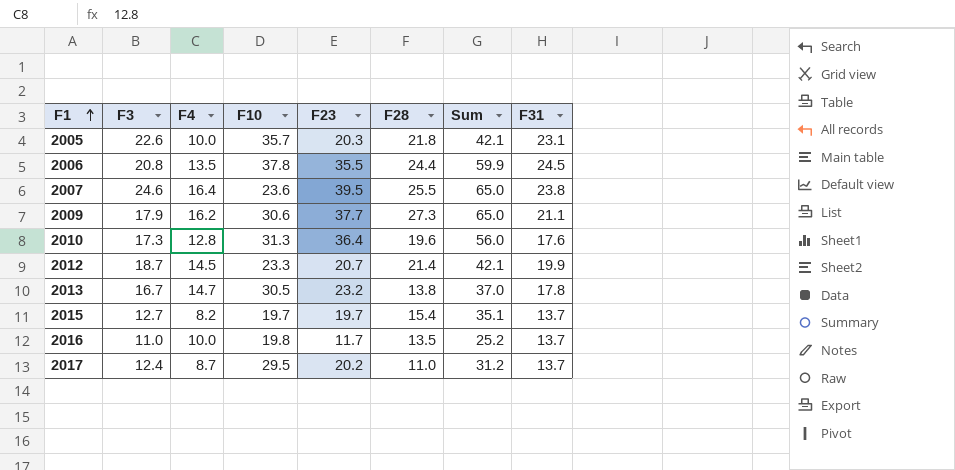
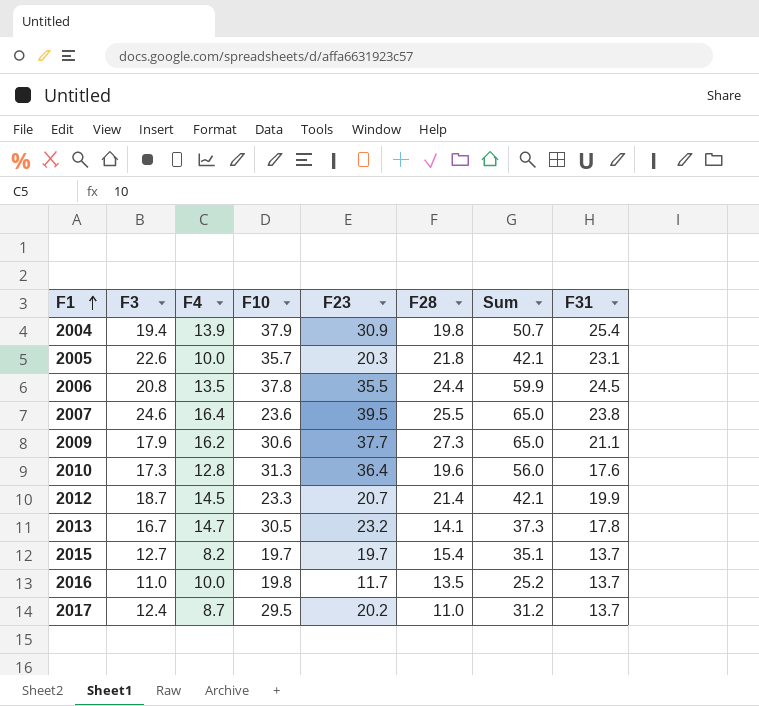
row 2004: none -> 19.4 | 13.9 | 37.9 | 30.9 | 19.8 | 50.7 | 25.4
2013 | F28: 13.8 -> 14.1
2013 | Sum: 37.0 -> 37.3

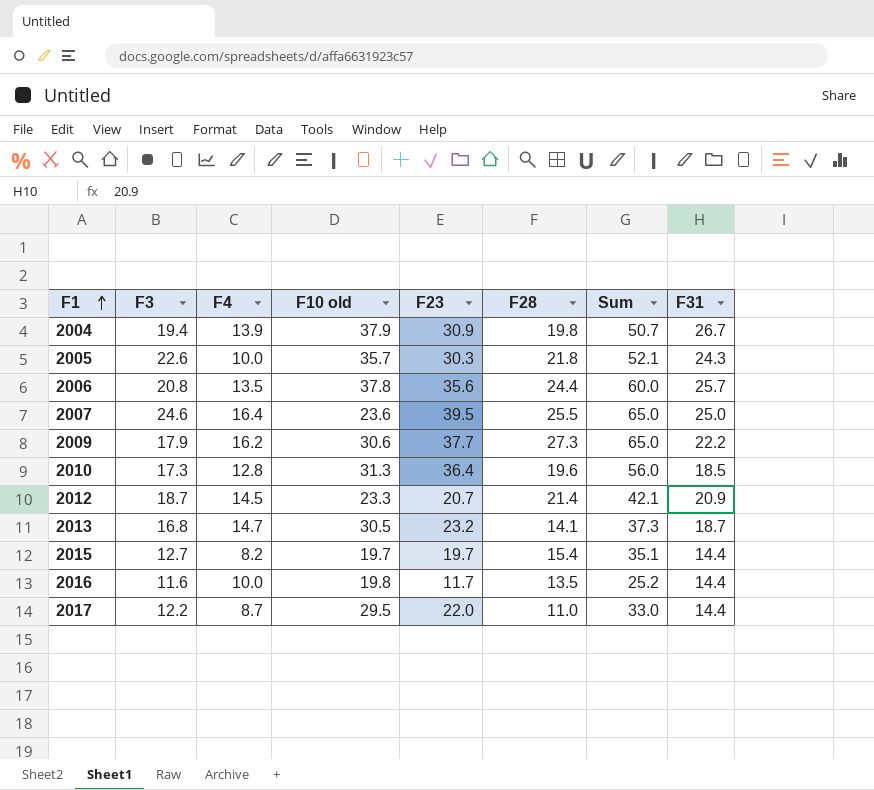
column name: F10 -> F10 old
2004 | F31: 25.4 -> 26.7
2005 | F23: 20.3 -> 30.3
2005 | Sum: 42.1 -> 52.1
2005 | F31: 23.1 -> 24.3
2006 | F23: 35.5 -> 35.6
2006 | Sum: 59.9 -> 60.0
2006 | F31: 24.5 -> 25.7
2007 | F31: 23.8 -> 25.0
2009 | F31: 21.1 -> 22.2
2010 | F31: 17.6 -> 18.5
2012 | F31: 19.9 -> 20.9
2013 | F3: 16.7 -> 16.8
2013 | F31: 17.8 -> 18.7
2015 | F31: 13.7 -> 14.4
2016 | F3: 11.0 -> 11.6
2016 | F31: 13.7 -> 14.4
2017 | F3: 12.4 -> 12.2
2017 | F23: 20.2 -> 22.0
2017 | Sum: 31.2 -> 33.0
2017 | F31: 13.7 -> 14.4

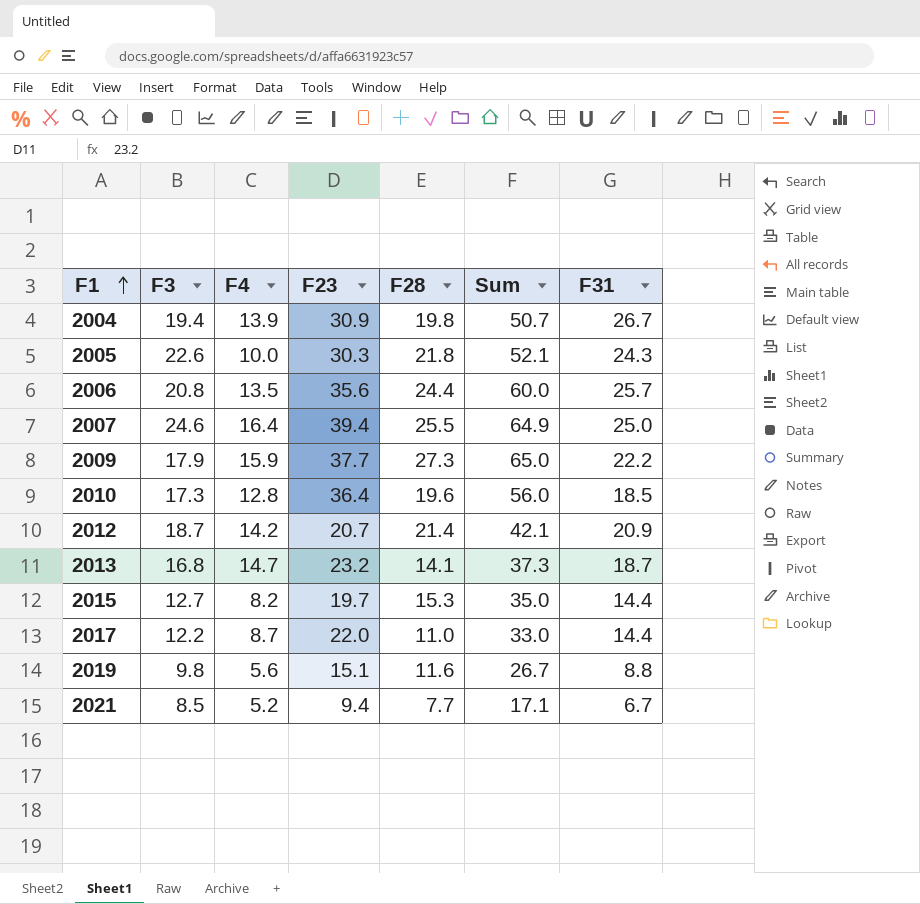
column F10 old | position: 4 -> none
row 2016: 11.6 | 10.0 | 19.8 | 11.7 | 13.5 | 25.2 | 14.4 -> none
2007 | F23: 39.5 -> 39.4
2007 | Sum: 65.0 -> 64.9
2009 | F4: 16.2 -> 15.9
2012 | F4: 14.5 -> 14.2
2015 | F28: 15.4 -> 15.3
2015 | Sum: 35.1 -> 35.0
row 2019: none -> 9.8 | 5.6 | 15.1 | 11.6 | 26.7 | 8.8
row 2021: none -> 8.5 | 5.2 | 9.4 | 7.7 | 17.1 | 6.7

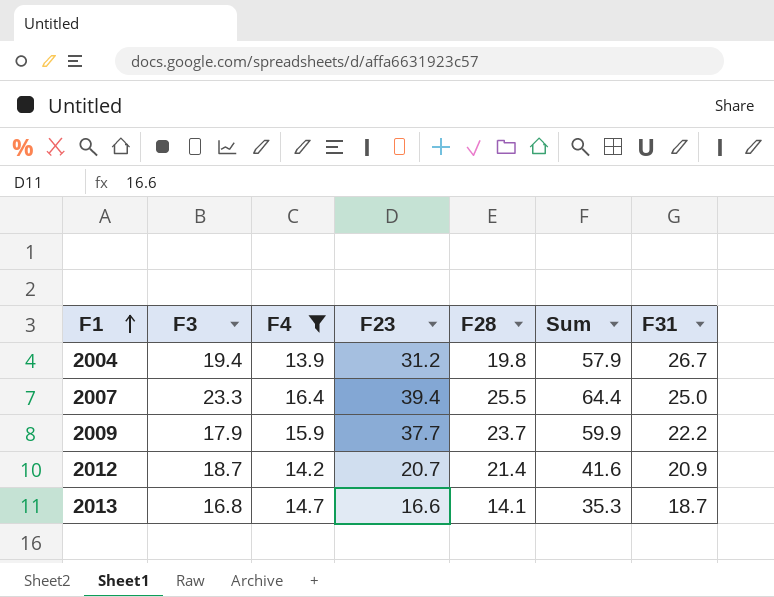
filter: none -> F4 >= 13.9
column Sum | formula: [F23] + [F28] -> [F23] + [F31]
2004 | F23: 30.9 -> 31.2
2007 | F3: 24.6 -> 23.3
2009 | F28: 27.3 -> 23.7
2013 | F23: 23.2 -> 16.6

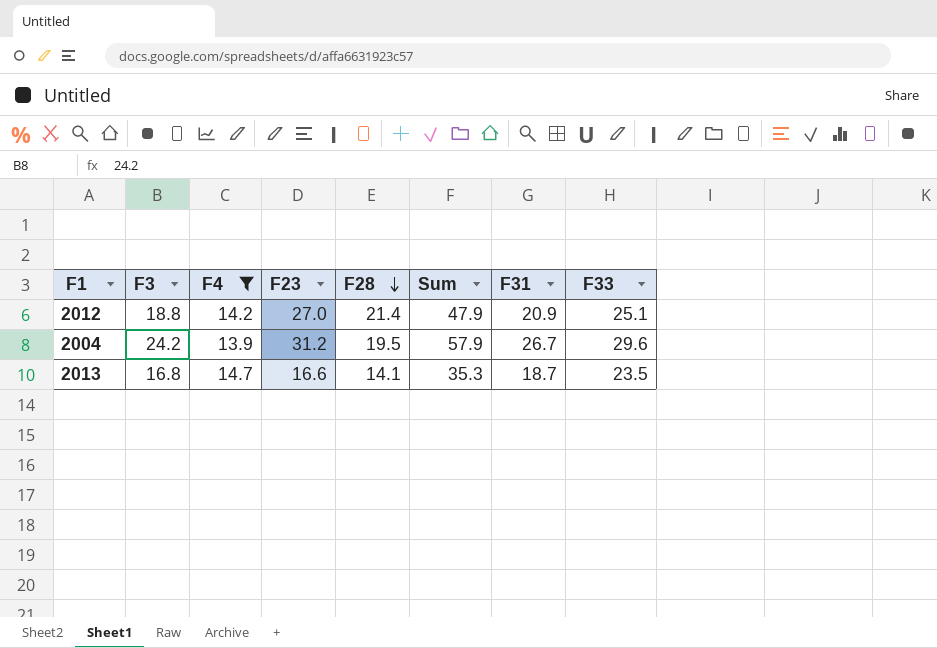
row order: F1 ascending -> F28 descending
column F33 | position: none -> 8
row 2007: 23.3 | 16.4 | 39.4 | 25.5 | 64.4 | 25.0 -> none
row 2009: 17.9 | 15.9 | 37.7 | 23.7 | 59.9 | 22.2 -> none
2012 | F3: 18.7 -> 18.8
2012 | F23: 20.7 -> 27.0
2012 | Sum: 41.6 -> 47.9
2004 | F3: 19.4 -> 24.2
2004 | F28: 19.8 -> 19.5

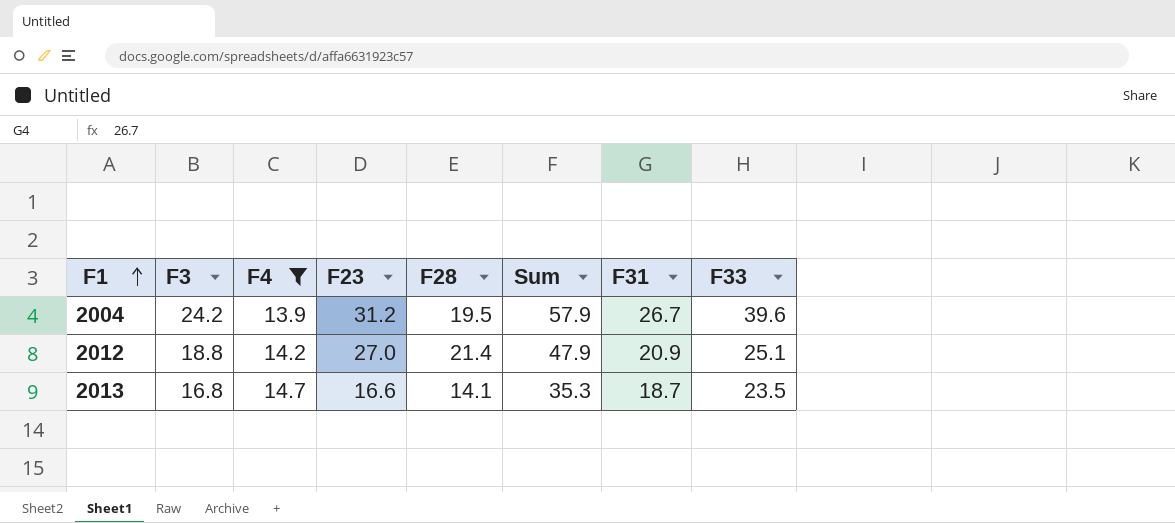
row order: F28 descending -> F1 ascending
2004 | F33: 29.6 -> 39.6

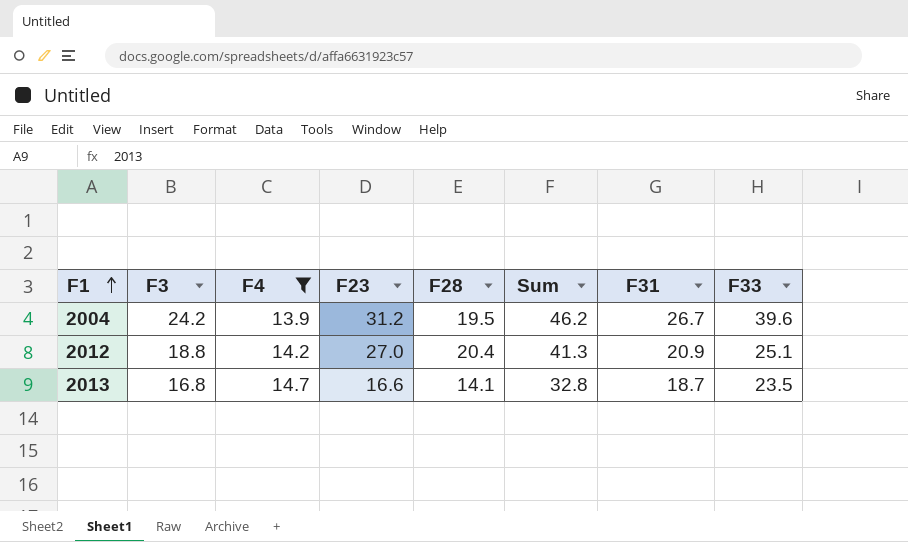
column Sum | formula: [F23] + [F31] -> [F28] + [F31]
2012 | F28: 21.4 -> 20.4

